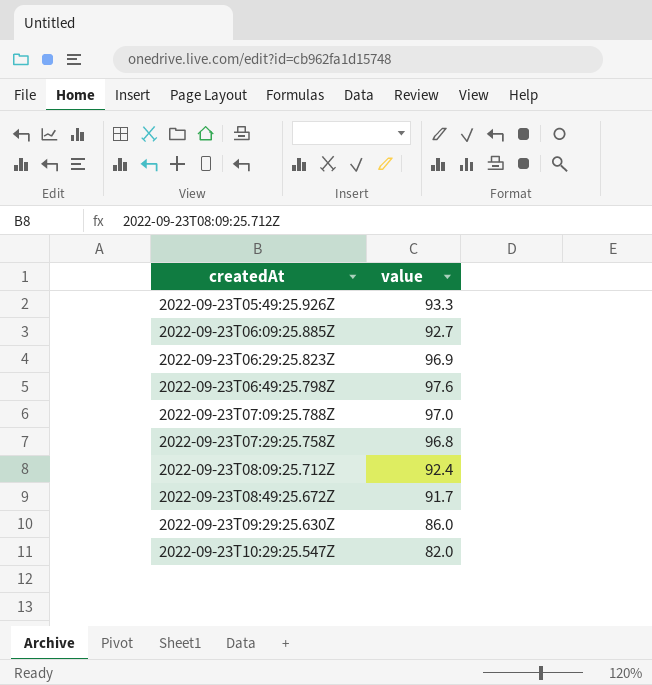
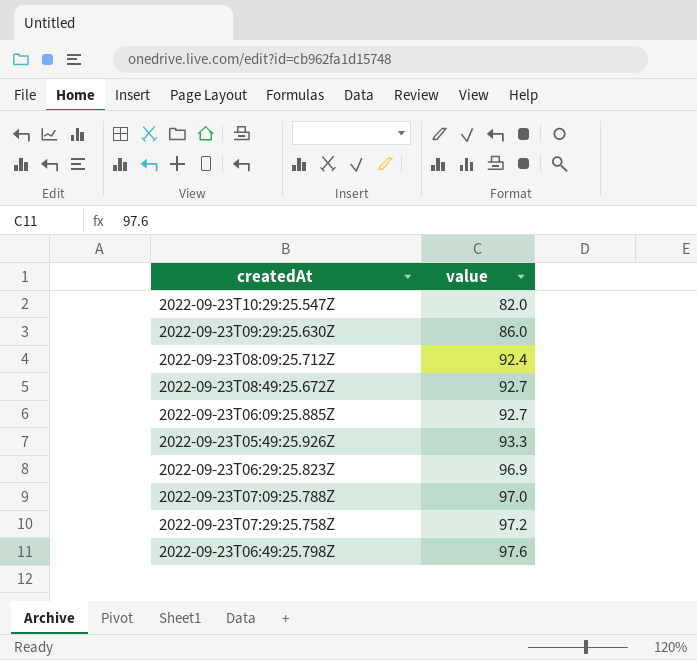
row order: createdAt ascending -> value ascending
2022-09-23T08:49:25.672Z | value: 91.7 -> 92.7
2022-09-23T07:29:25.758Z | value: 96.8 -> 97.2

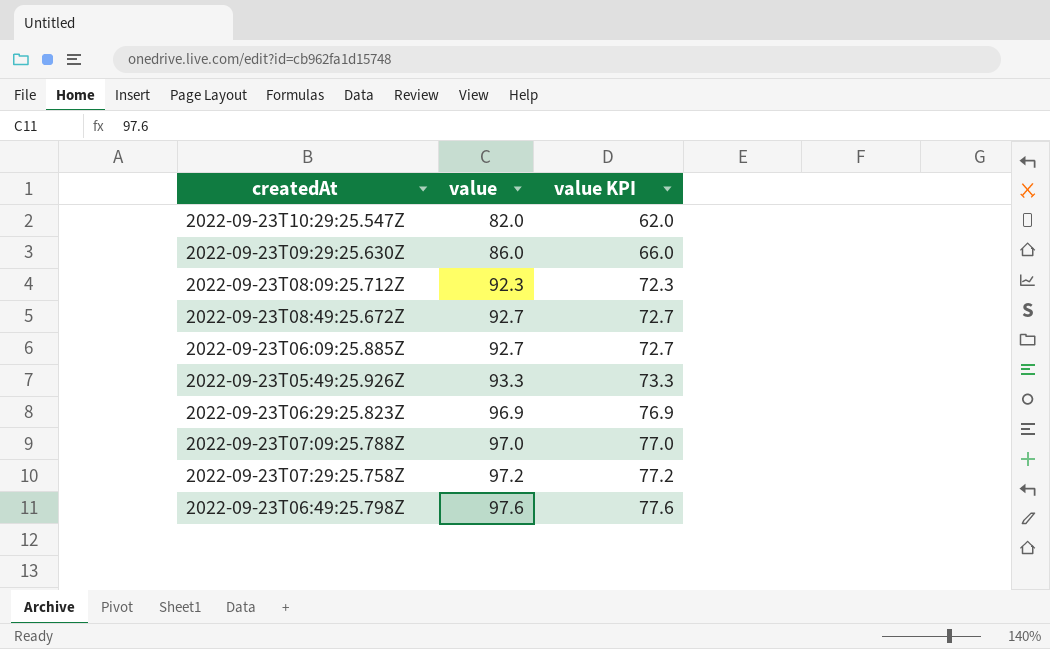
column value KPI | formula: none -> [value] - 20
2022-09-23T08:09:25.712Z | value: 92.4 -> 92.3

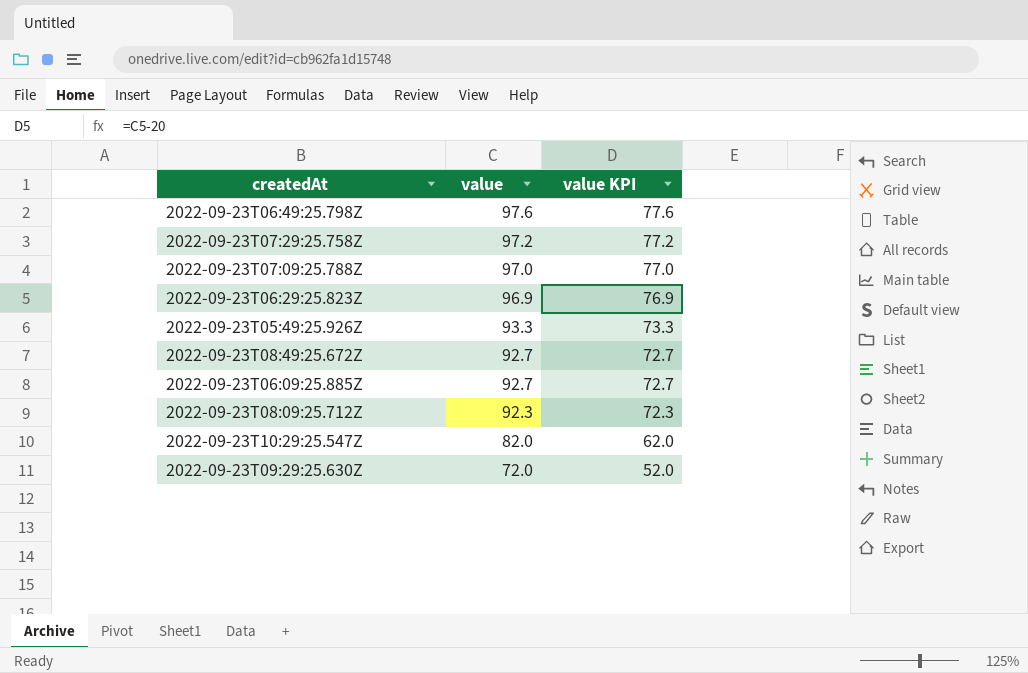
row order: value ascending -> value descending
2022-09-23T09:29:25.630Z | value: 86.0 -> 72.0
2022-09-23T09:29:25.630Z | value KPI: 66.0 -> 52.0

